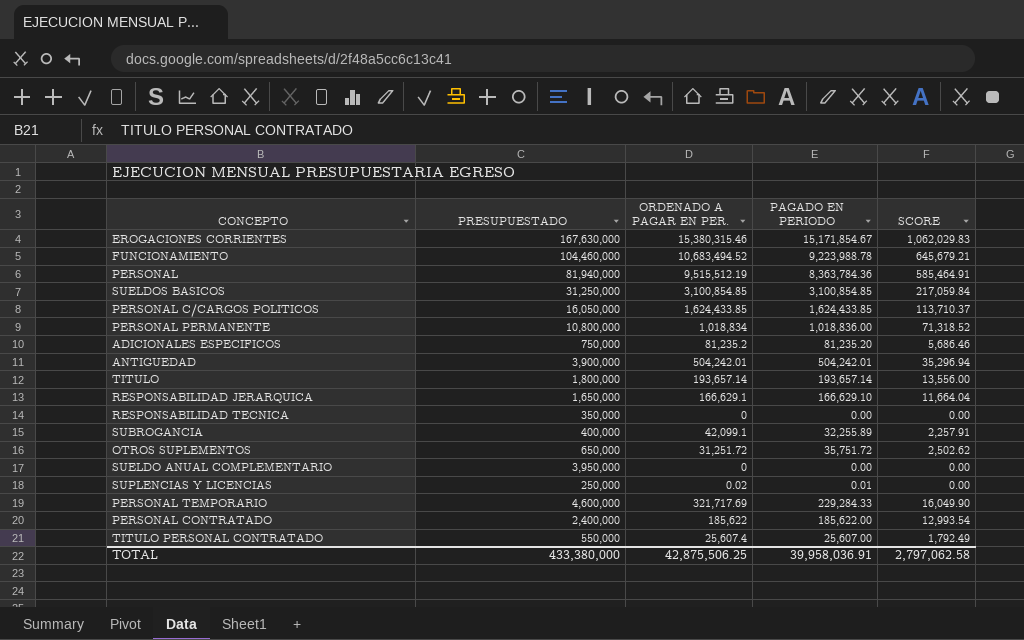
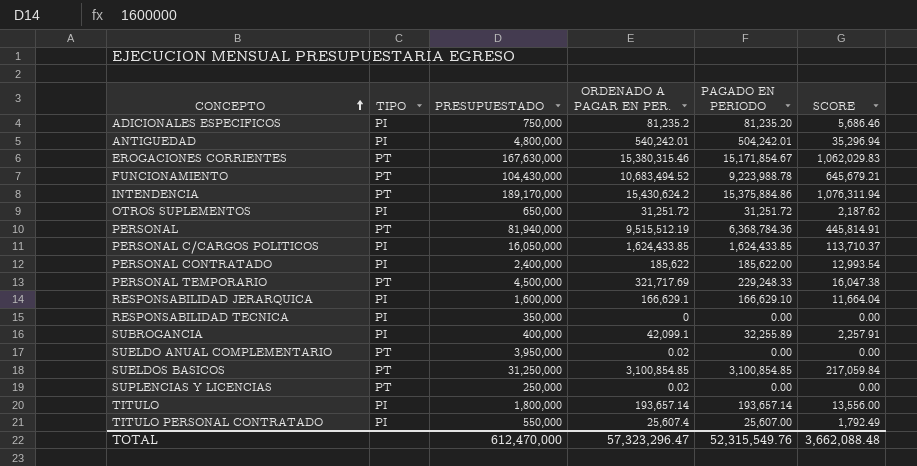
row order: none -> CONCEPTO ascending
column TIPO | position: none -> 2
row PERSONAL PERMANENTE: 10,800,000 | 1,018,834 | 1,018,836.00 | 71,318.52 -> none
ANTIGUEDAD | PRESUPUESTADO: 3,900,000 -> 4,800,000
ANTIGUEDAD | ORDENADO A PAGAR EN PER.: 504,242.01 -> 540,242.01
FUNCIONAMIENTO | PRESUPUESTADO: 104,460,000 -> 104,430,000
row INTENDENCIA: none -> PT | 189,170,000 | 15,430,624.2 | 15,375,884.86 | 1,076,311.94
OTROS SUPLEMENTOS | PAGADO EN PERIODO: 35,751.72 -> 31,251.72
OTROS SUPLEMENTOS | SCORE: 2,502.62 -> 2,187.62
PERSONAL | PAGADO EN PERIODO: 8,363,784.36 -> 6,368,784.36
PERSONAL | SCORE: 585,464.91 -> 445,814.91
PERSONAL TEMPORARIO | PRESUPUESTADO: 4,600,000 -> 4,500,000
PERSONAL TEMPORARIO | PAGADO EN PERIODO: 229,284.33 -> 229,248.33
PERSONAL TEMPORARIO | SCORE: 16,049.90 -> 16,047.38
RESPONSABILIDAD JERARQUICA | PRESUPUESTADO: 1,650,000 -> 1,600,000
SUELDO ANUAL COMPLEMENTARIO | ORDENADO A PAGAR EN PER.: 0 -> 0.02
SUPLENCIAS Y LICENCIAS | PAGADO EN PERIODO: 0.01 -> 0.00
TOTAL | PRESUPUESTADO: 433,380,000 -> 612,470,000
TOTAL | ORDENADO A PAGAR EN PER.: 42,875,506.25 -> 57,323,296.47
TOTAL | PAGADO EN PERIODO: 39,958,036.91 -> 52,315,549.76
TOTAL | SCORE: 2,797,062.58 -> 3,662,088.48

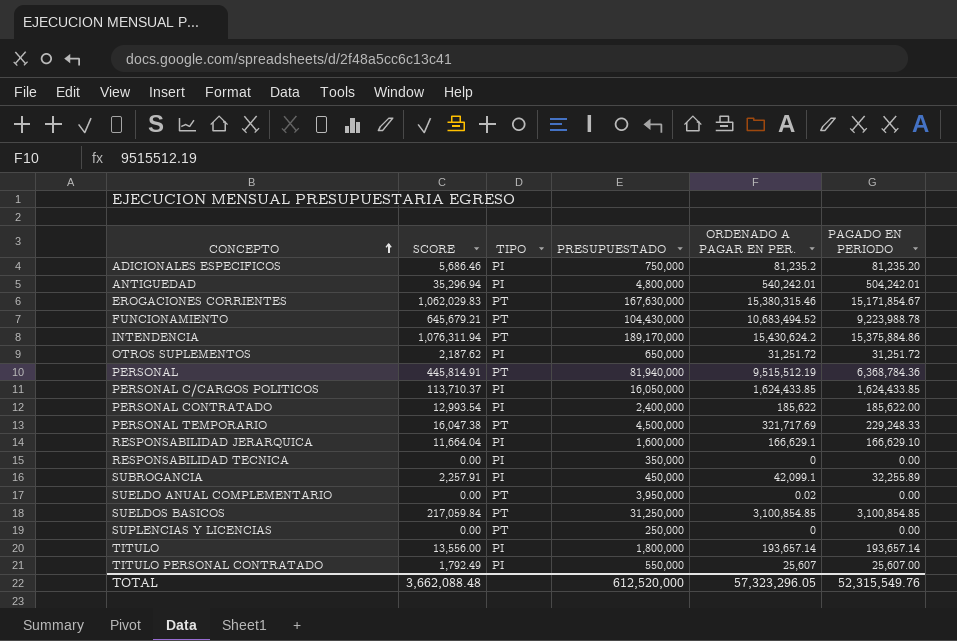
column SCORE | position: 6 -> 2
SUBROGANCIA | PRESUPUESTADO: 400,000 -> 450,000
SUPLENCIAS Y LICENCIAS | ORDENADO A PAGAR EN PER.: 0.02 -> 0
TITULO PERSONAL CONTRATADO | ORDENADO A PAGAR EN PER.: 25,607.4 -> 25,607
TOTAL | PRESUPUESTADO: 612,470,000 -> 612,520,000
TOTAL | ORDENADO A PAGAR EN PER.: 57,323,296.47 -> 57,323,296.05

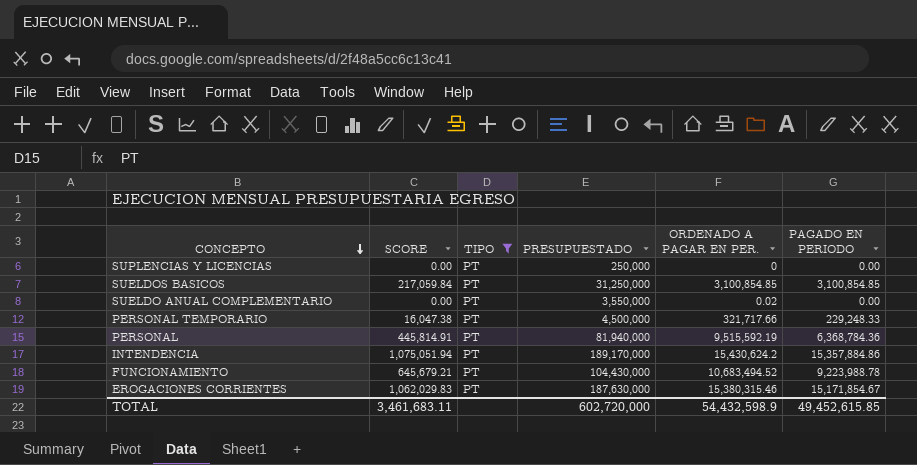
filter: none -> TIPO = PT
row order: CONCEPTO ascending -> CONCEPTO descending
SUELDO ANUAL COMPLEMENTARIO | PRESUPUESTADO: 3,950,000 -> 3,550,000
PERSONAL TEMPORARIO | ORDENADO A PAGAR EN PER.: 321,717.69 -> 321,717.66
PERSONAL | ORDENADO A PAGAR EN PER.: 9,515,512.19 -> 9,515,592.19
INTENDENCIA | SCORE: 1,076,311.94 -> 1,075,051.94
INTENDENCIA | PAGADO EN PERIODO: 15,375,884.86 -> 15,357,884.86
EROGACIONES CORRIENTES | PRESUPUESTADO: 167,630,000 -> 187,630,000
TOTAL | SCORE: 3,662,088.48 -> 3,461,683.11
TOTAL | PRESUPUESTADO: 612,520,000 -> 602,720,000
TOTAL | ORDENADO A PAGAR EN PER.: 57,323,296.05 -> 54,432,598.9
TOTAL | PAGADO EN PERIODO: 52,315,549.76 -> 49,452,615.85

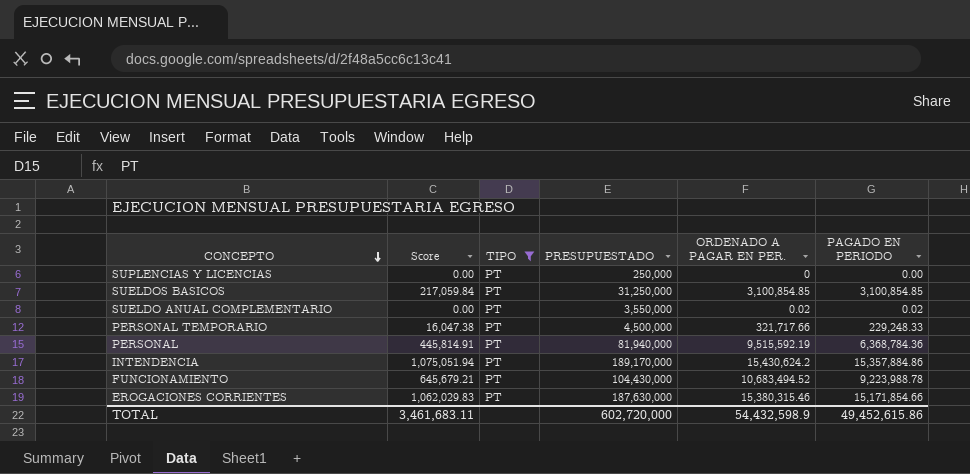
column name: SCORE -> Score
SUELDO ANUAL COMPLEMENTARIO | PAGADO EN PERIODO: 0.00 -> 0.02
EROGACIONES CORRIENTES | PAGADO EN PERIODO: 15,171,854.67 -> 15,171,854.66
TOTAL | PAGADO EN PERIODO: 49,452,615.85 -> 49,452,615.86

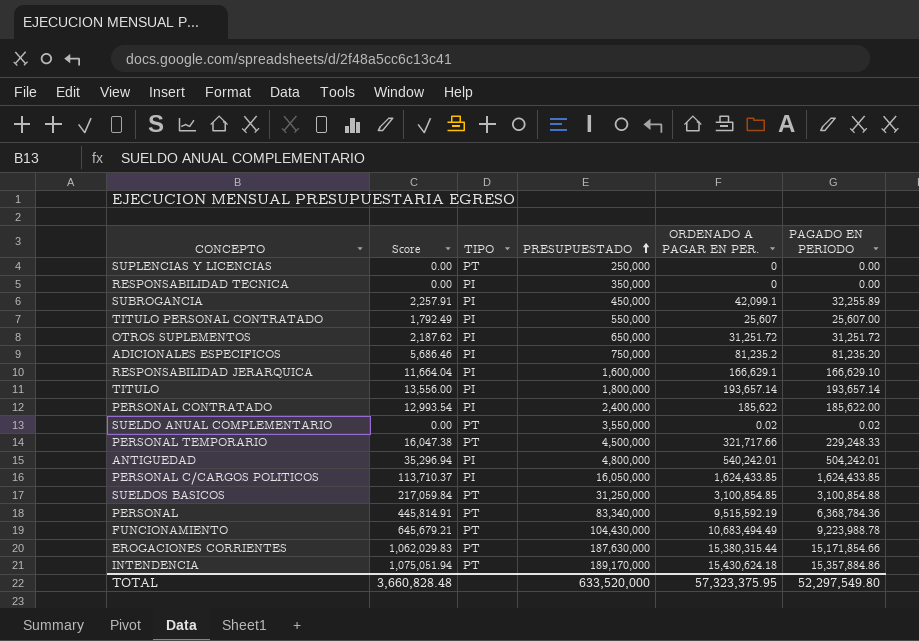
filter: TIPO = PT -> none
row order: CONCEPTO descending -> PRESUPUESTADO ascending
SUELDOS BASICOS | PAGADO EN PERIODO: 3,100,854.85 -> 3,100,854.88
PERSONAL | PRESUPUESTADO: 81,940,000 -> 83,340,000
FUNCIONAMIENTO | ORDENADO A PAGAR EN PER.: 10,683,494.52 -> 10,683,494.49
EROGACIONES CORRIENTES | ORDENADO A PAGAR EN PER.: 15,380,315.46 -> 15,380,315.44
INTENDENCIA | ORDENADO A PAGAR EN PER.: 15,430,624.2 -> 15,430,624.18
TOTAL | Score: 3,461,683.11 -> 3,660,828.48
TOTAL | PRESUPUESTADO: 602,720,000 -> 633,520,000
TOTAL | ORDENADO A PAGAR EN PER.: 54,432,598.9 -> 57,323,375.95
TOTAL | PAGADO EN PERIODO: 49,452,615.86 -> 52,297,549.80

